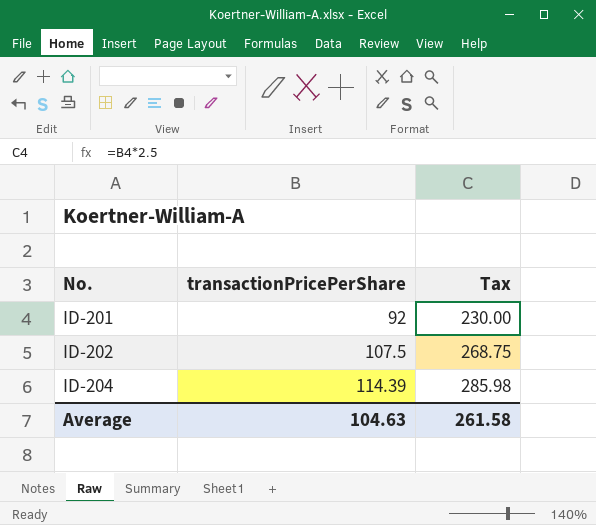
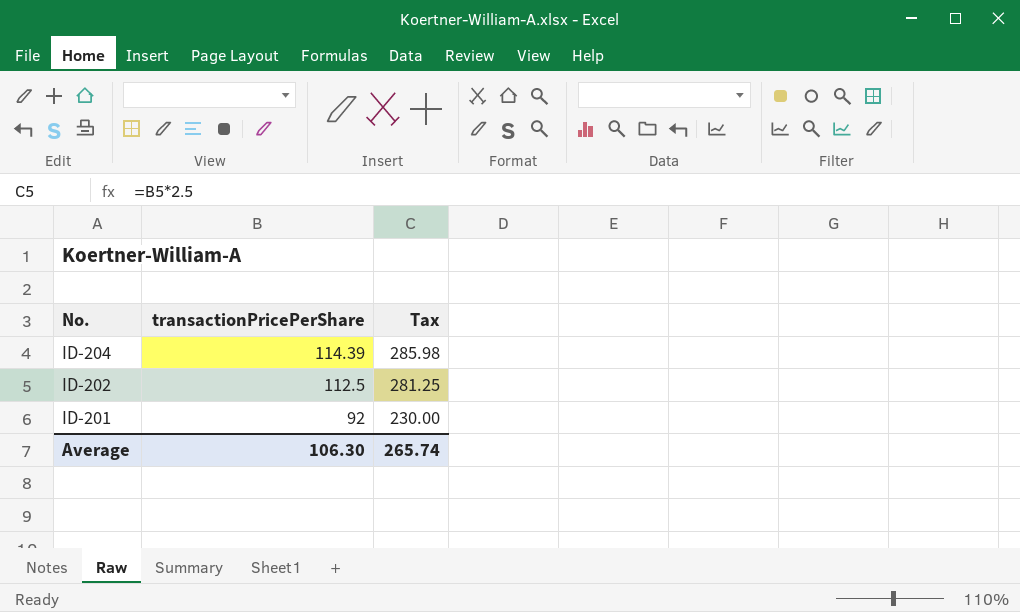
row order: No. ascending -> No. descending
ID-202 | transactionPricePerShare: 107.5 -> 112.5
ID-202 | Tax: 268.75 -> 281.25
Average | transactionPricePerShare: 104.63 -> 106.30
Average | Tax: 261.58 -> 265.74

